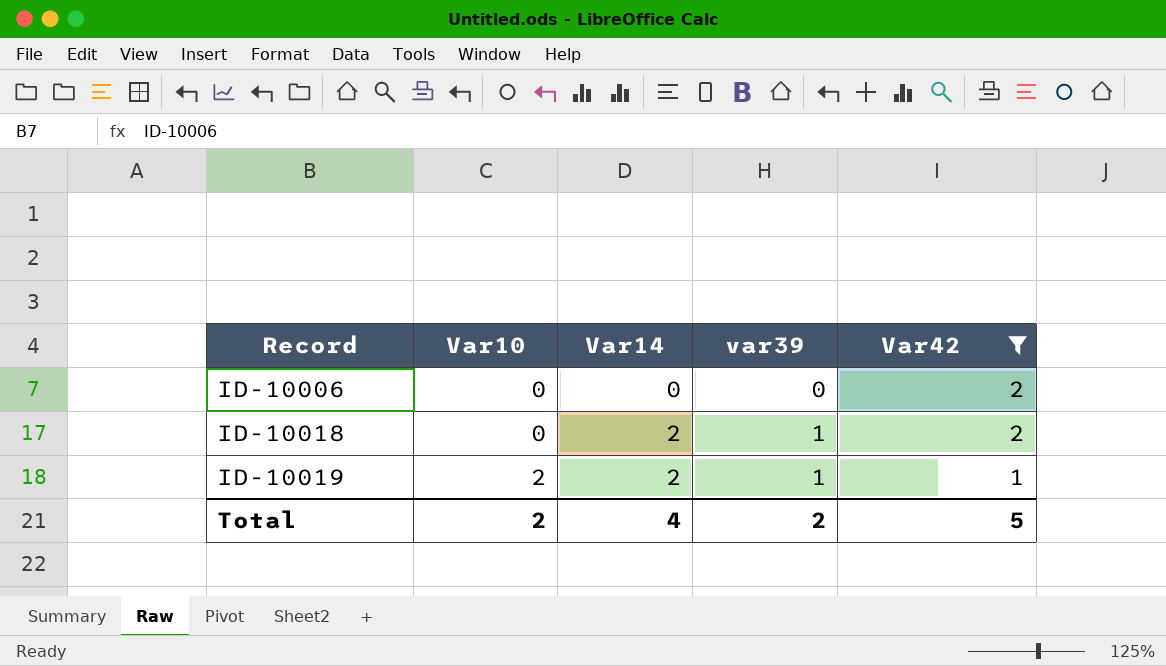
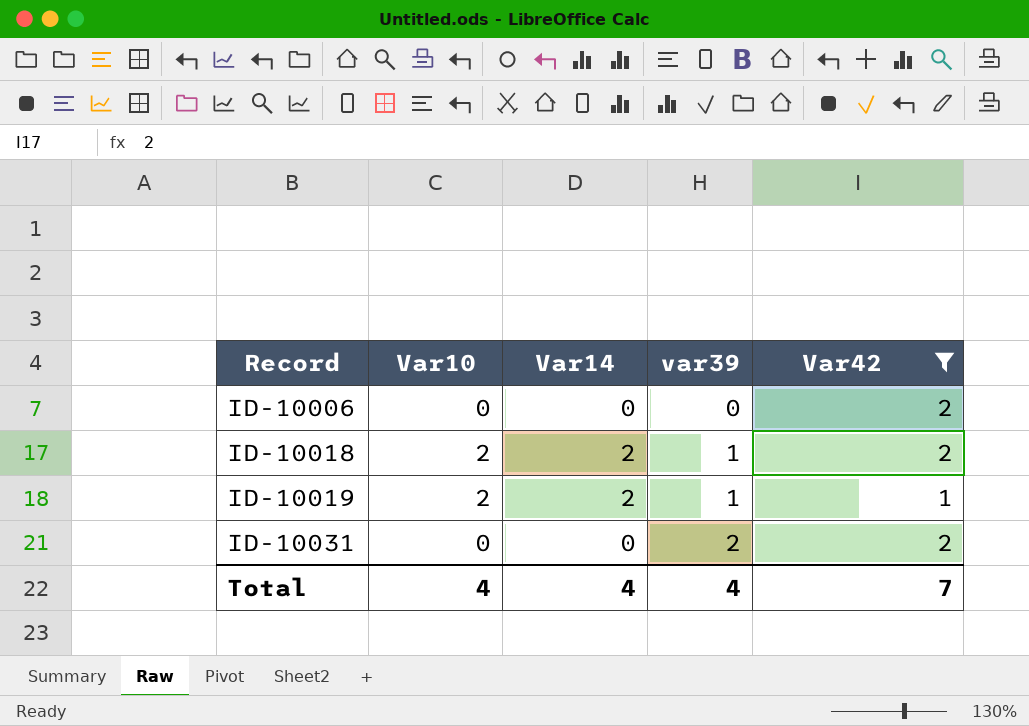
ID-10018 | Var10: 0 -> 2
row ID-10031: none -> 0 | 0 | 2 | 2
Total | Var10: 2 -> 4
Total | var39: 2 -> 4
Total | Var42: 5 -> 7

